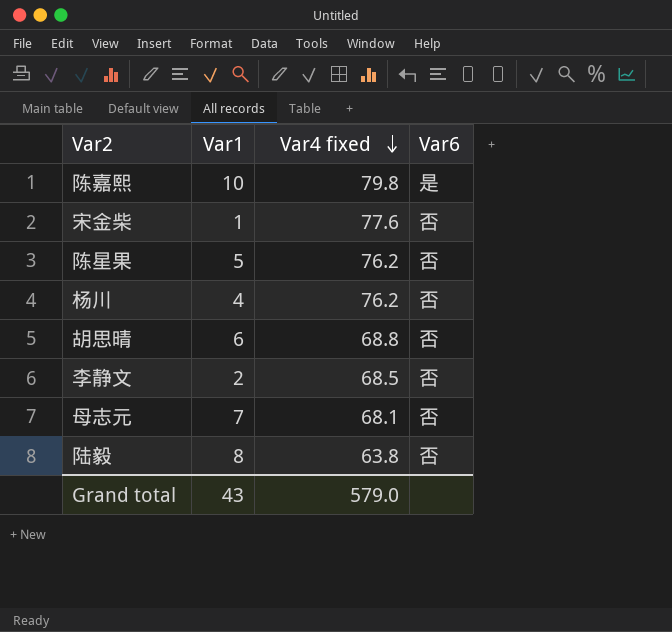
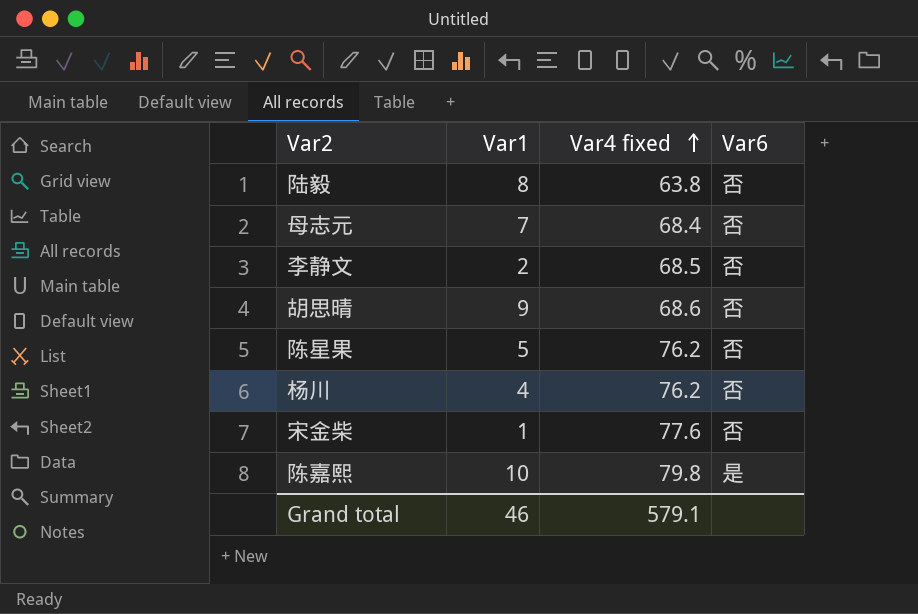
row order: Var4 fixed descending -> Var4 fixed ascending
母志元 | Var4 fixed: 68.1 -> 68.4
胡思晴 | Var1: 6 -> 9
胡思晴 | Var4 fixed: 68.8 -> 68.6
Grand total | Var1: 43 -> 46
Grand total | Var4 fixed: 579.0 -> 579.1

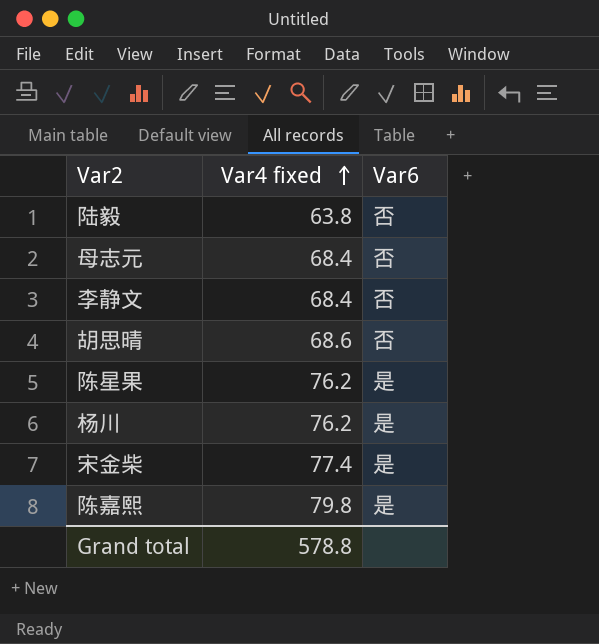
column Var1 | position: 2 -> none
李静文 | Var4 fixed: 68.5 -> 68.4
陈星果 | Var6: 否 -> 是
杨川 | Var6: 否 -> 是
宋金柴 | Var4 fixed: 77.6 -> 77.4
宋金柴 | Var6: 否 -> 是
Grand total | Var4 fixed: 579.1 -> 578.8

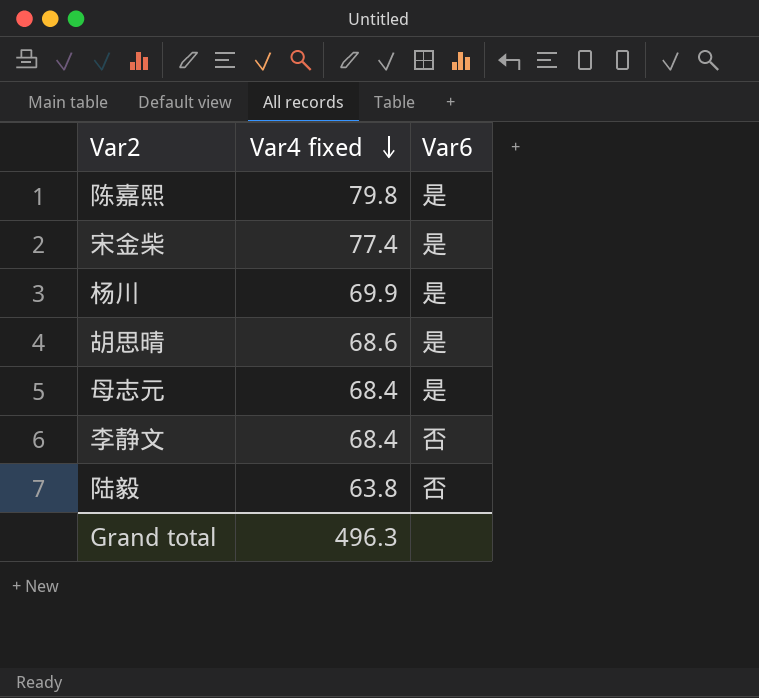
row order: Var4 fixed ascending -> Var4 fixed descending
row 陈星果: 76.2 | 是 -> none
杨川 | Var4 fixed: 76.2 -> 69.9
胡思晴 | Var6: 否 -> 是
母志元 | Var6: 否 -> 是
Grand total | Var4 fixed: 578.8 -> 496.3

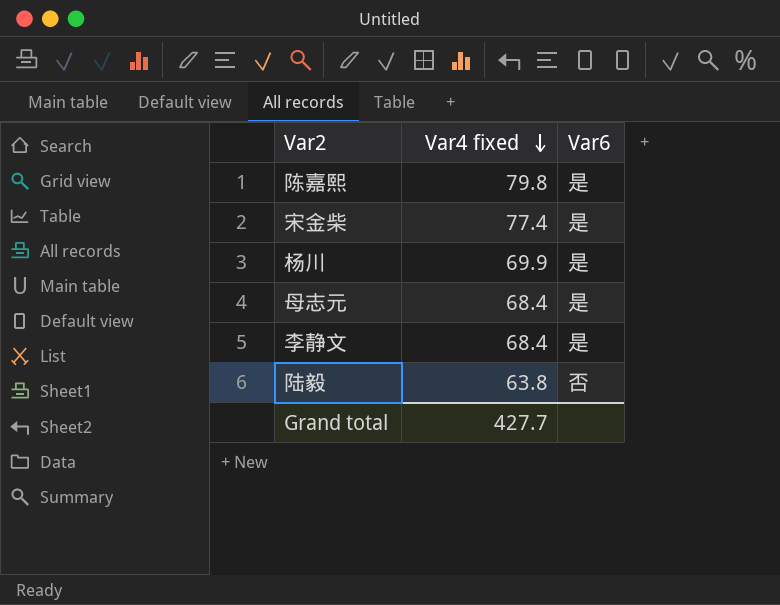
row 胡思晴: 68.6 | 是 -> none
李静文 | Var6: 否 -> 是
Grand total | Var4 fixed: 496.3 -> 427.7

